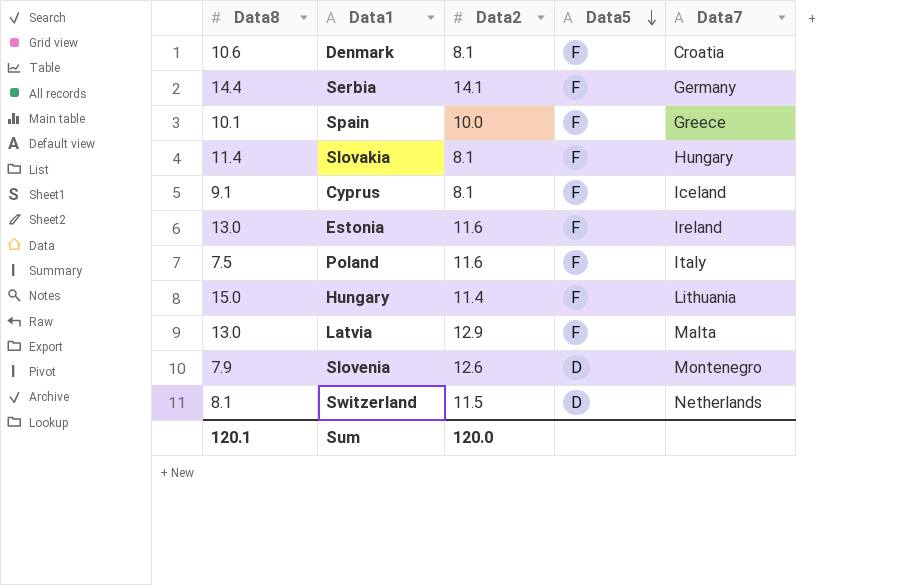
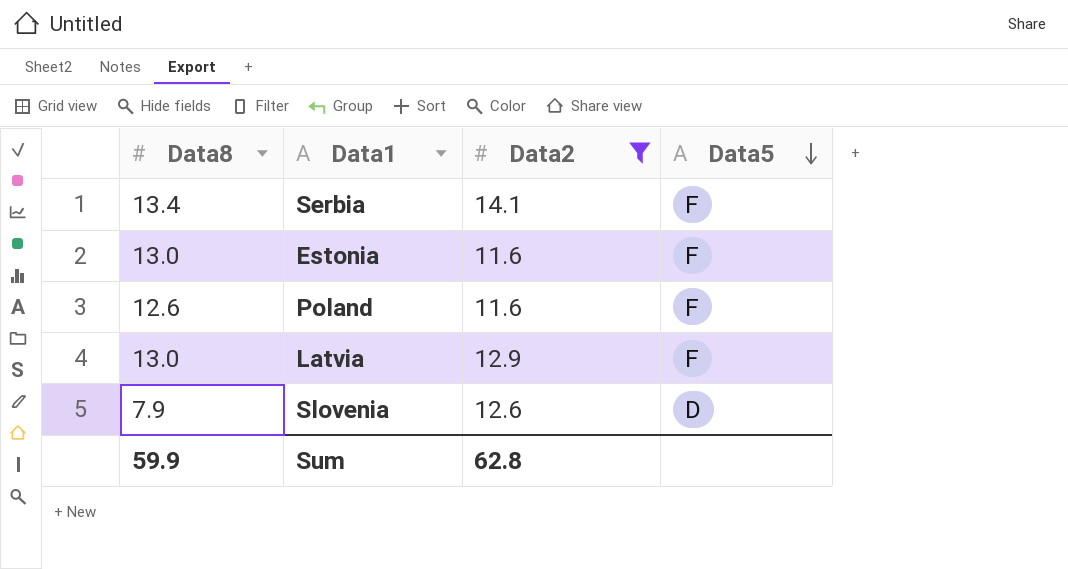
filter: none -> Data2 >= 11.6
column Data7 | position: 5 -> none
Serbia | Data8: 14.4 -> 13.4
Poland | Data8: 7.5 -> 12.6
Sum | Data8: 120.1 -> 59.9
Sum | Data2: 120.0 -> 62.8

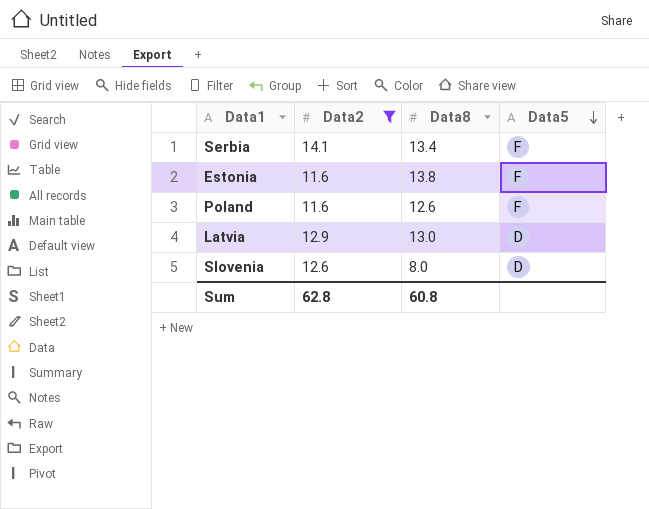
column Data8 | position: 1 -> 3
Estonia | Data8: 13.0 -> 13.8
Latvia | Data5: F -> D
Slovenia | Data8: 7.9 -> 8.0
Sum | Data8: 59.9 -> 60.8

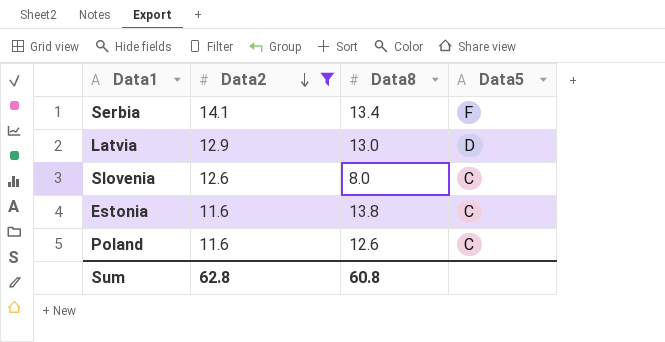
row order: Data5 descending -> Data2 descending
Slovenia | Data5: D -> C
Estonia | Data5: F -> C
Poland | Data5: F -> C

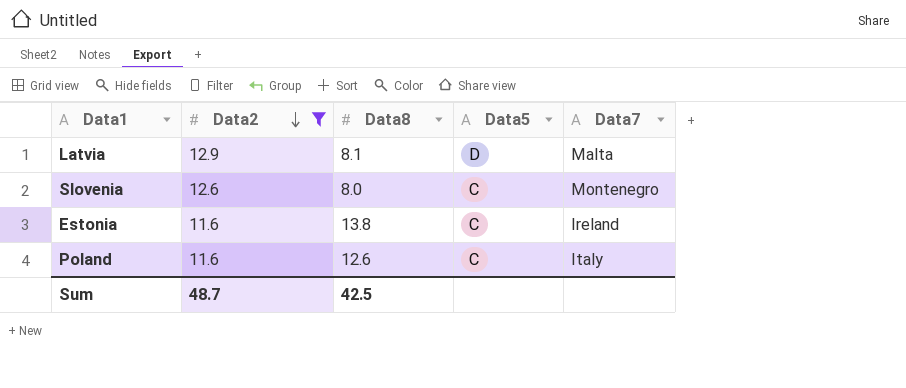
column Data7 | position: none -> 5
row Serbia: 14.1 | 13.4 | F -> none
Latvia | Data8: 13.0 -> 8.1
Sum | Data2: 62.8 -> 48.7
Sum | Data8: 60.8 -> 42.5

